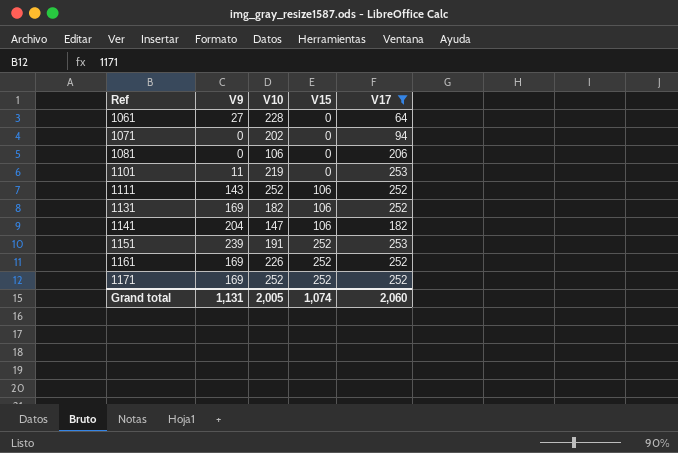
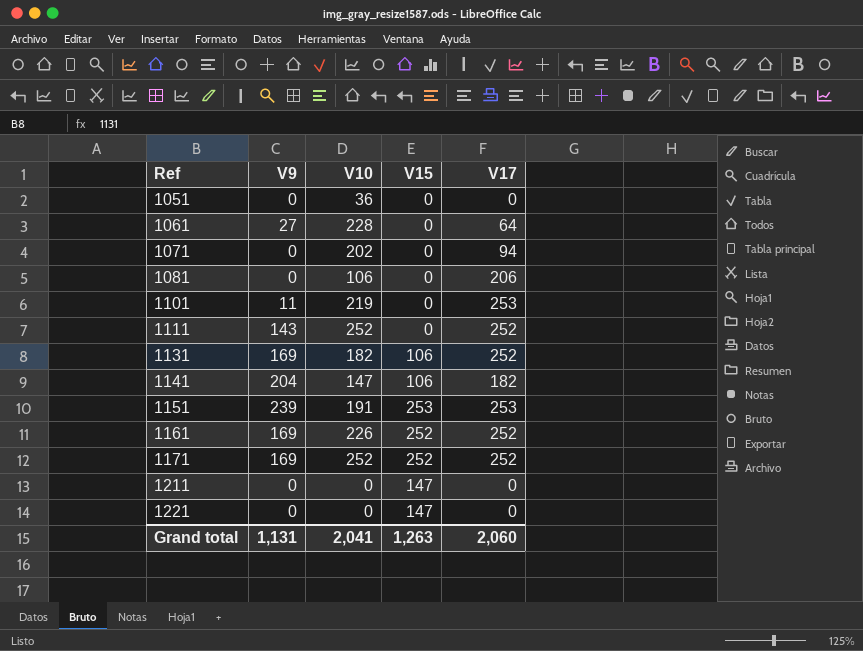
filter: V17 != 0 -> none
1111 | V15: 106 -> 0
1151 | V15: 252 -> 253
Grand total | V10: 2,005 -> 2,041
Grand total | V15: 1,074 -> 1,263

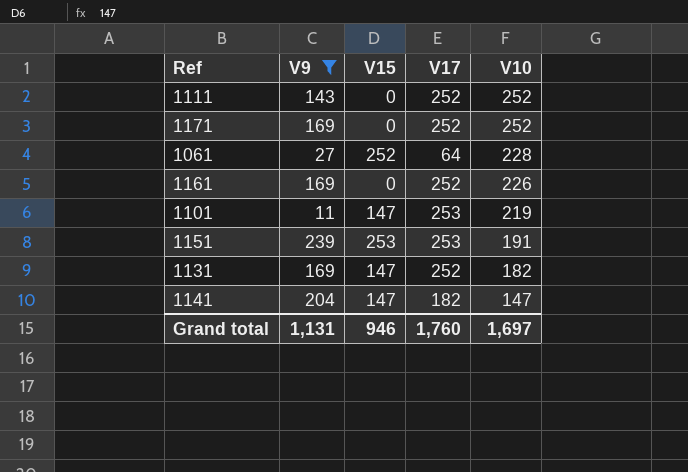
filter: none -> V9 != 0
row order: Ref ascending -> V10 descending
column V10 | position: 3 -> 5
1171 | V15: 252 -> 0
1061 | V15: 0 -> 252
1161 | V15: 252 -> 0
1101 | V15: 0 -> 147
1131 | V15: 106 -> 147
1141 | V15: 106 -> 147
Grand total | V15: 1,263 -> 946
Grand total | V17: 2,060 -> 1,760
Grand total | V10: 2,041 -> 1,697

